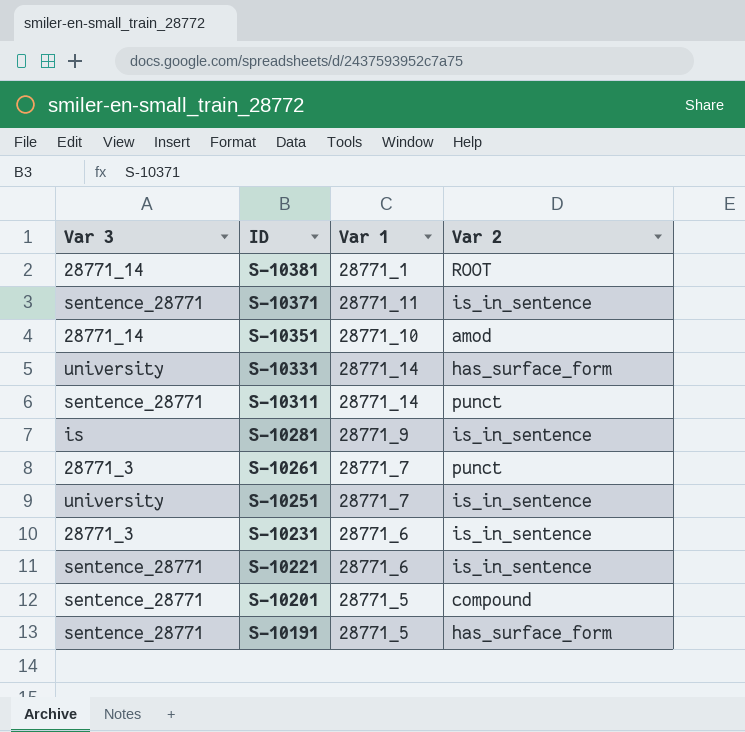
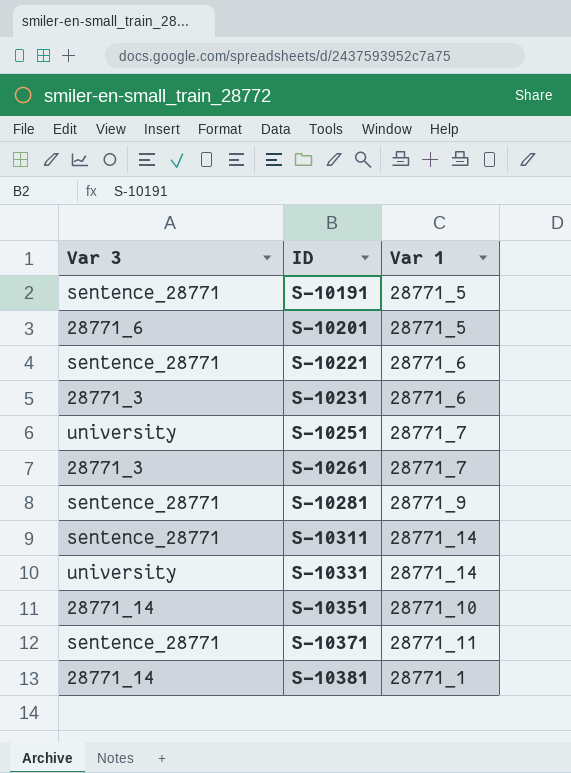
row order: ID descending -> ID ascending
column Var 2 | position: 4 -> none
S-10201 | Var 3: sentence_28771 -> 28771_6
S-10281 | Var 3: is -> sentence_28771

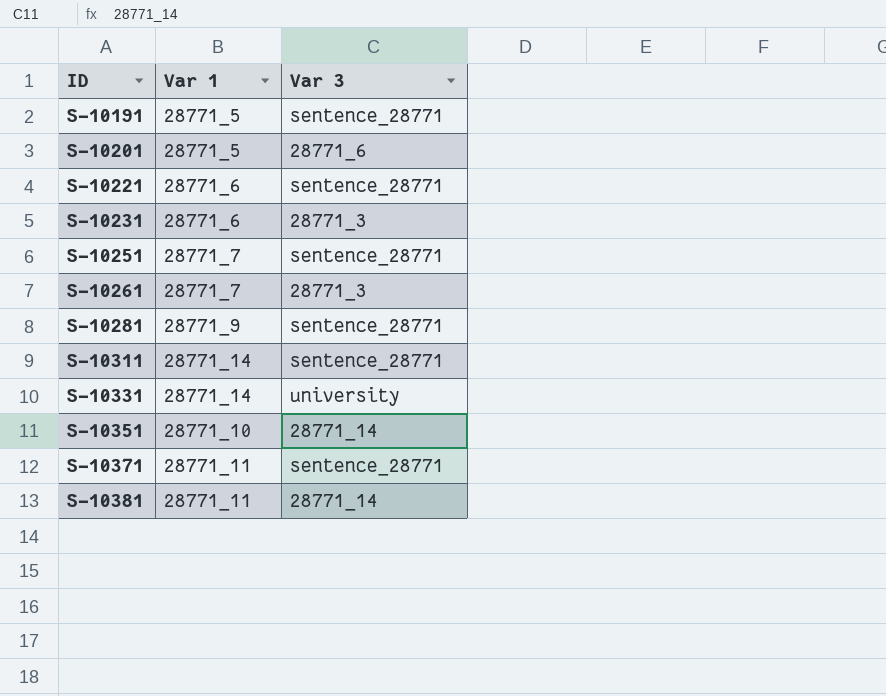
column Var 3 | position: 1 -> 3
S-10251 | Var 3: university -> sentence_28771
S-10381 | Var 1: 28771_1 -> 28771_11

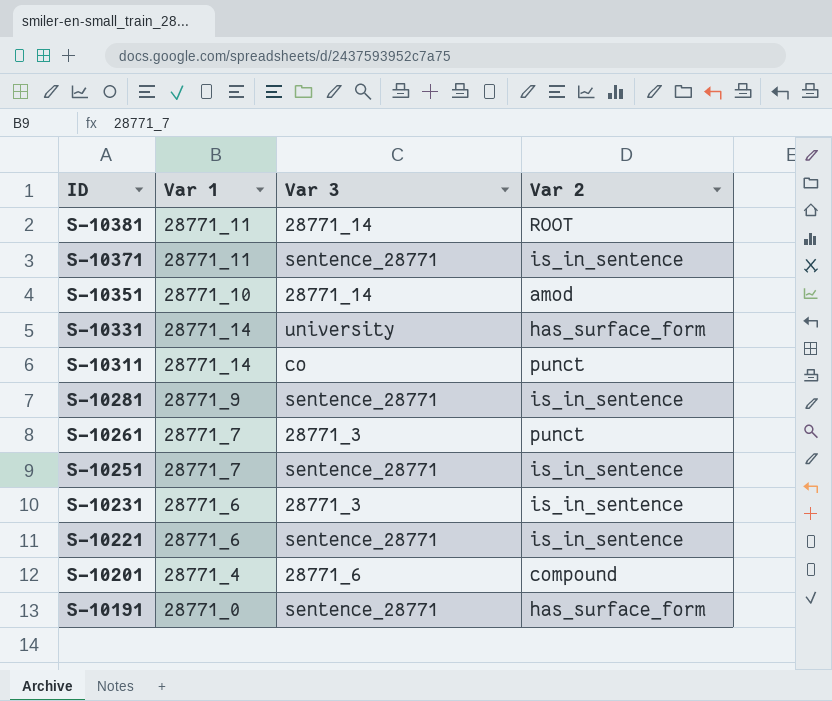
row order: ID ascending -> ID descending
column Var 2 | position: none -> 4
S-10311 | Var 3: sentence_28771 -> co
S-10201 | Var 1: 28771_5 -> 28771_4
S-10191 | Var 1: 28771_5 -> 28771_0

